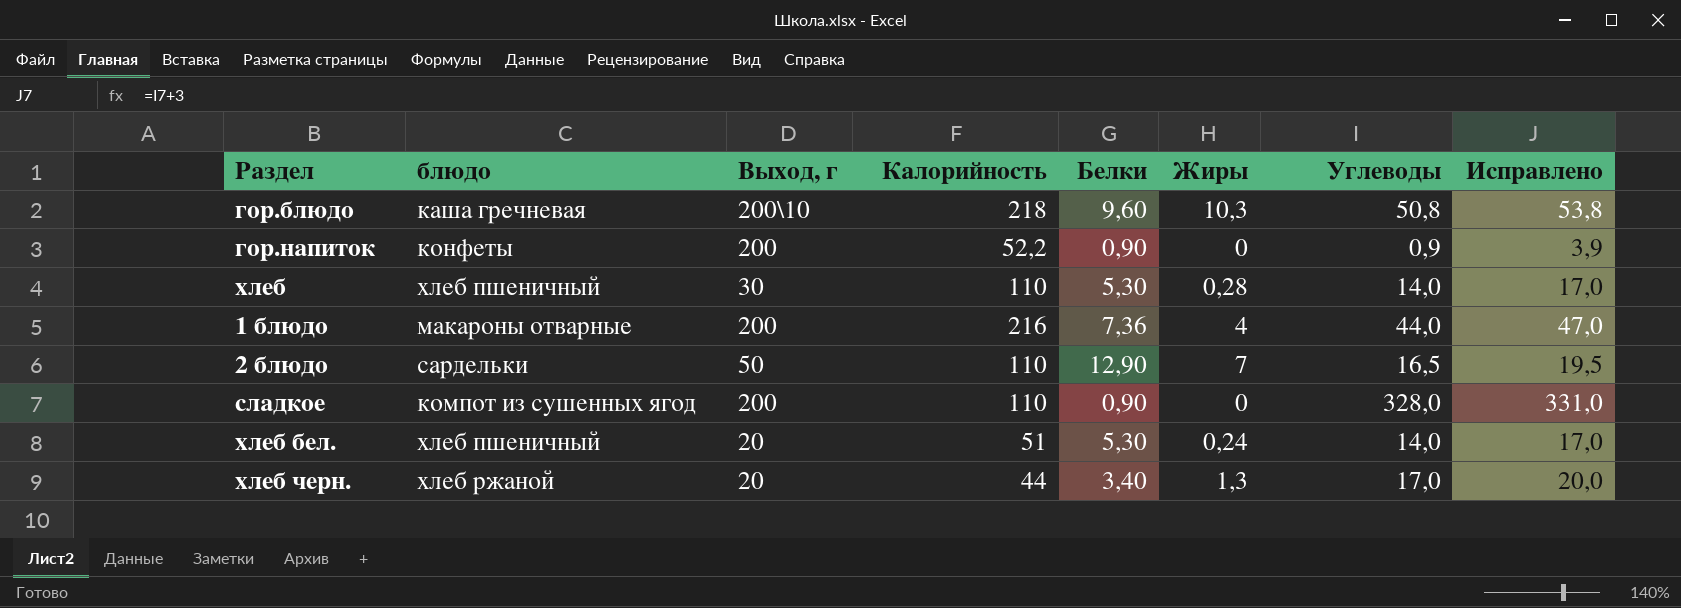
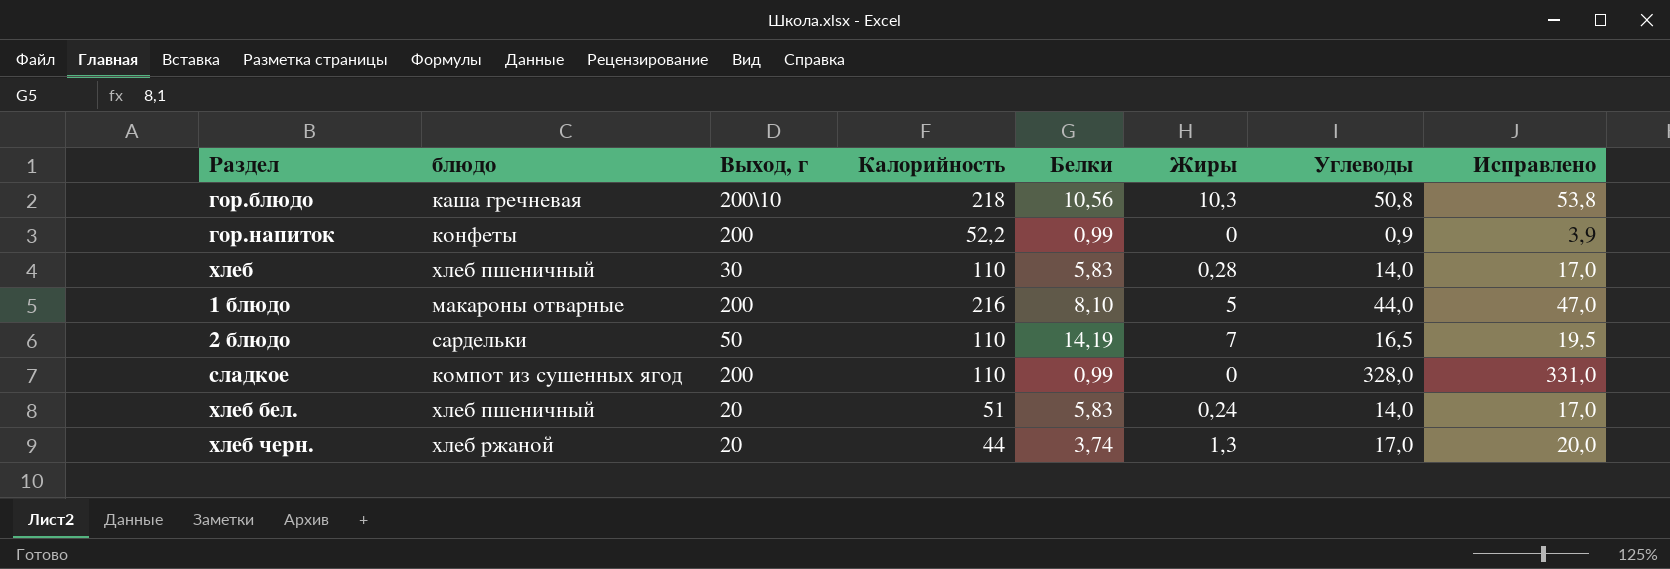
гор.блюдо | Белки: 9,60 -> 10,56
гор.напиток | Белки: 0,90 -> 0,99
хлеб | Белки: 5,30 -> 5,83
1 блюдо | Белки: 7,36 -> 8,10
1 блюдо | Жиры: 4 -> 5
2 блюдо | Белки: 12,90 -> 14,19
сладкое | Белки: 0,90 -> 0,99
хлеб бел. | Белки: 5,30 -> 5,83
хлеб черн. | Белки: 3,40 -> 3,74

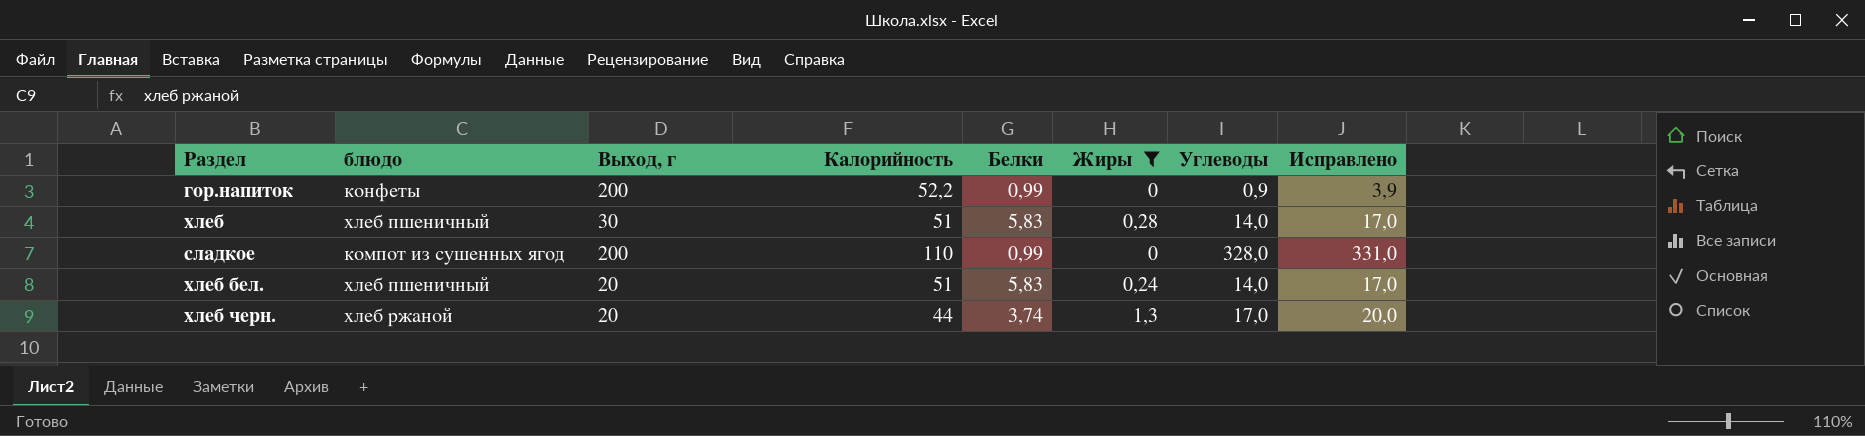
filter: none -> Жиры <= 1,3
хлеб | Калорийность: 110 -> 51

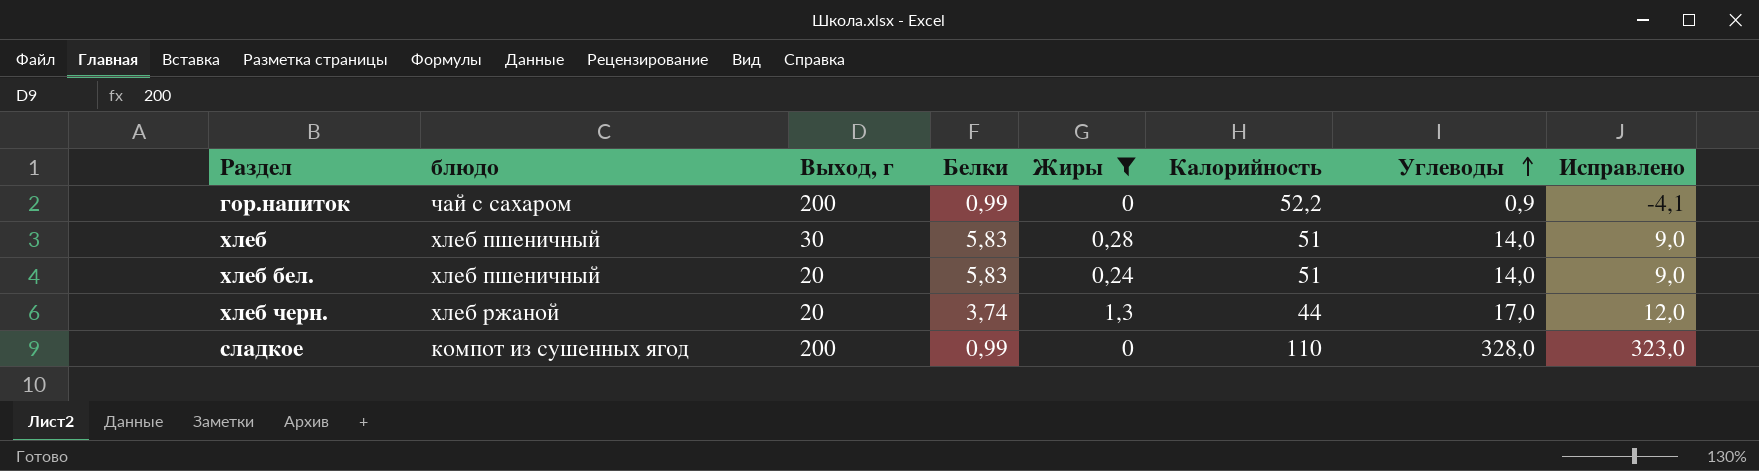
row order: none -> Углеводы ascending
column Калорийность | position: 4 -> 6
column Исправлено | formula: [Углеводы] + 3 -> [Углеводы] - 5
гор.напиток | блюдо: конфеты -> чай с сахаром

